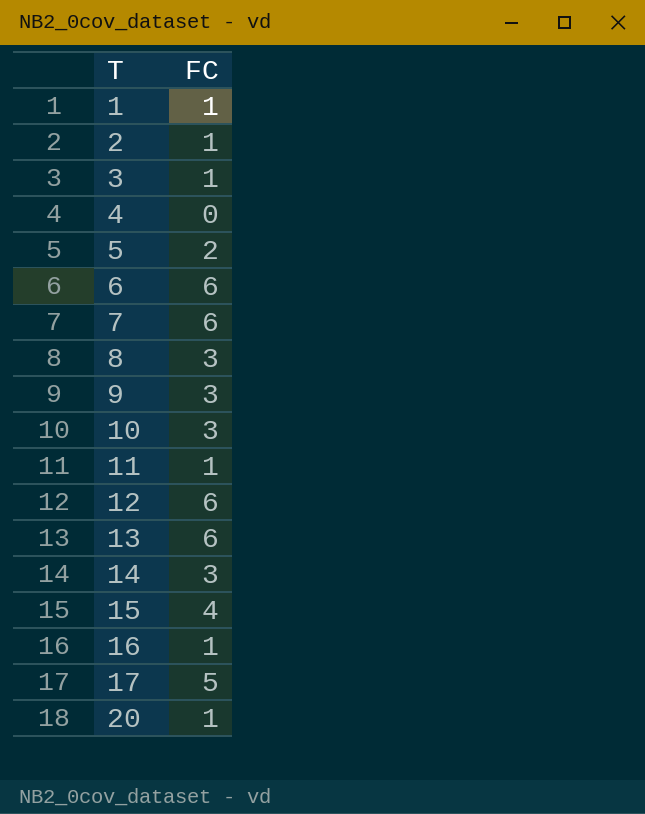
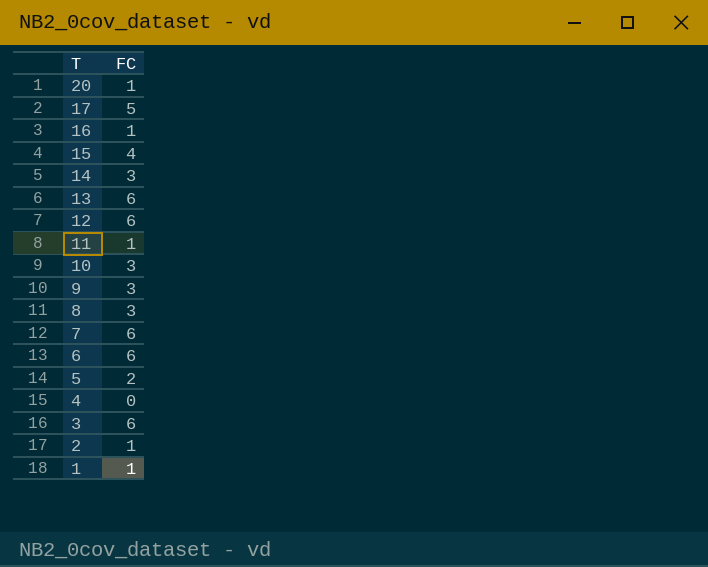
row order: T ascending -> T descending
3 | FC: 1 -> 6

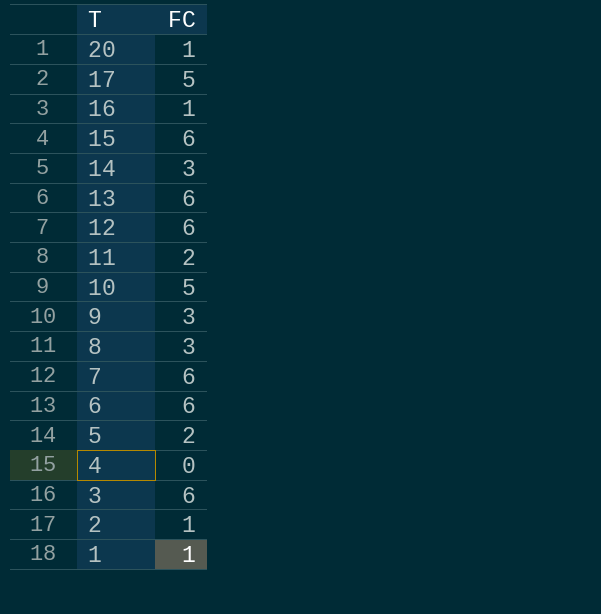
15 | FC: 4 -> 6
11 | FC: 1 -> 2
10 | FC: 3 -> 5

